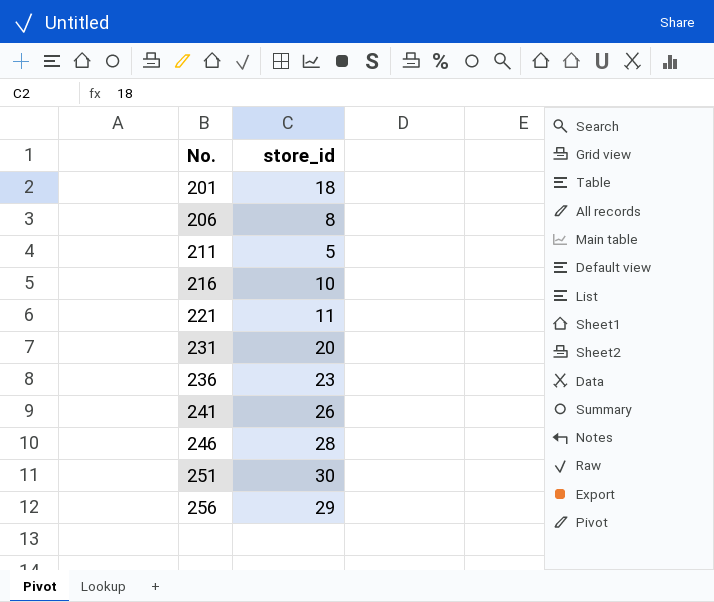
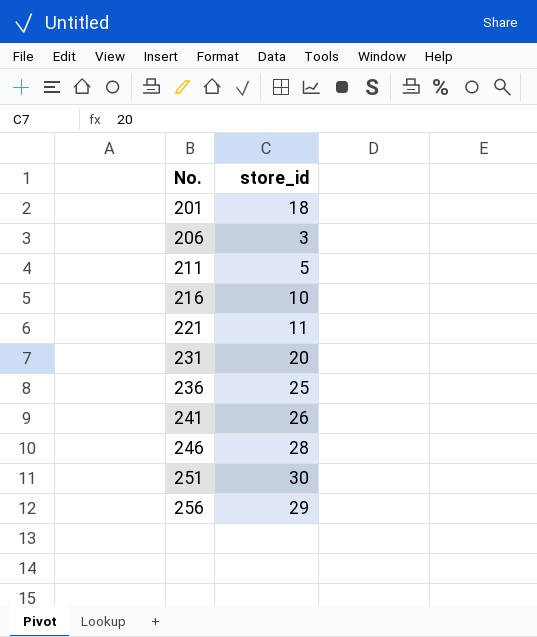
206 | store_id: 8 -> 3
236 | store_id: 23 -> 25

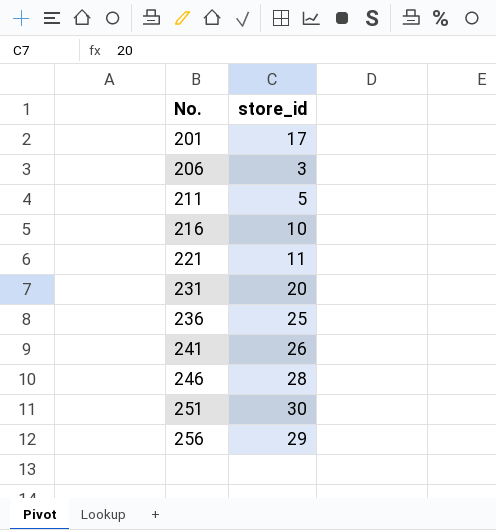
201 | store_id: 18 -> 17

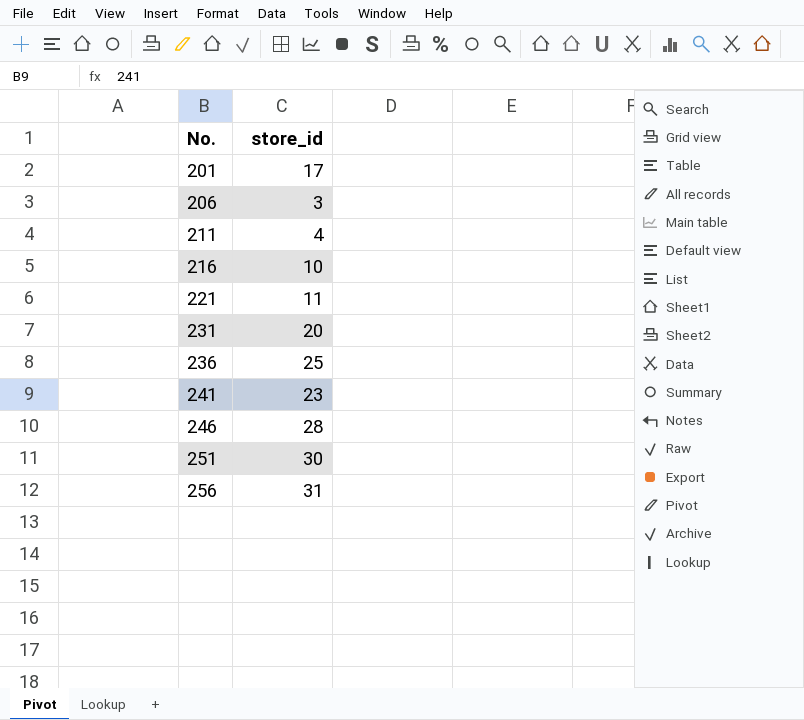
211 | store_id: 5 -> 4
241 | store_id: 26 -> 23
256 | store_id: 29 -> 31

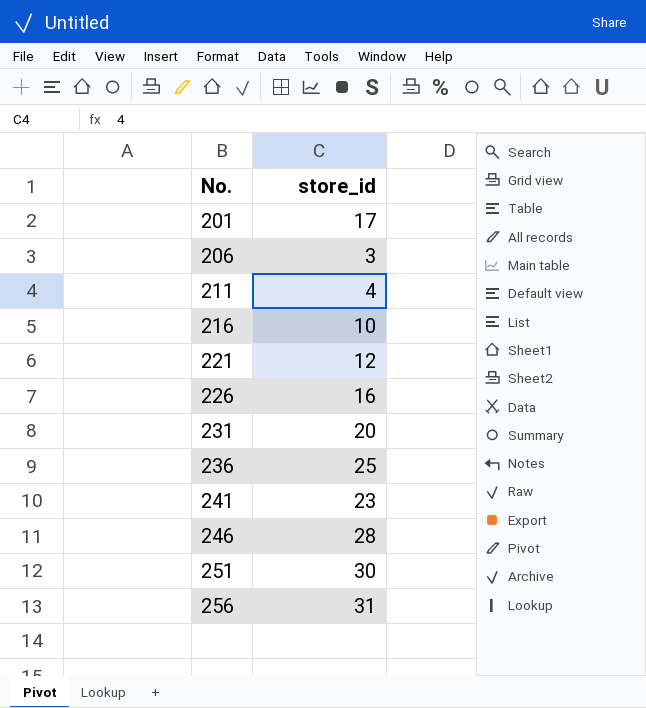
221 | store_id: 11 -> 12
row 226: none -> 16

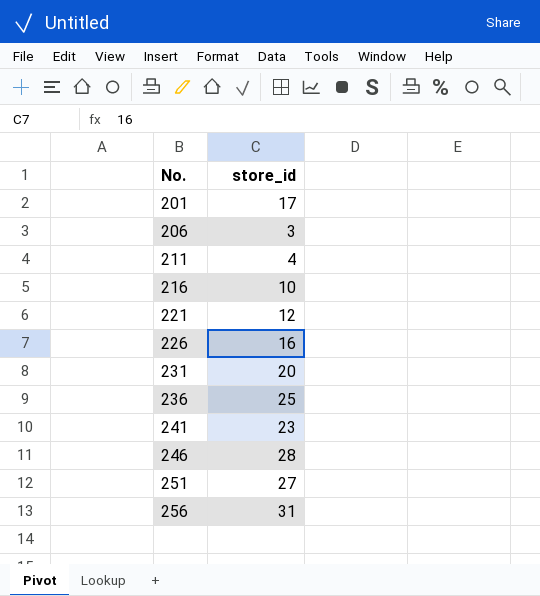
251 | store_id: 30 -> 27

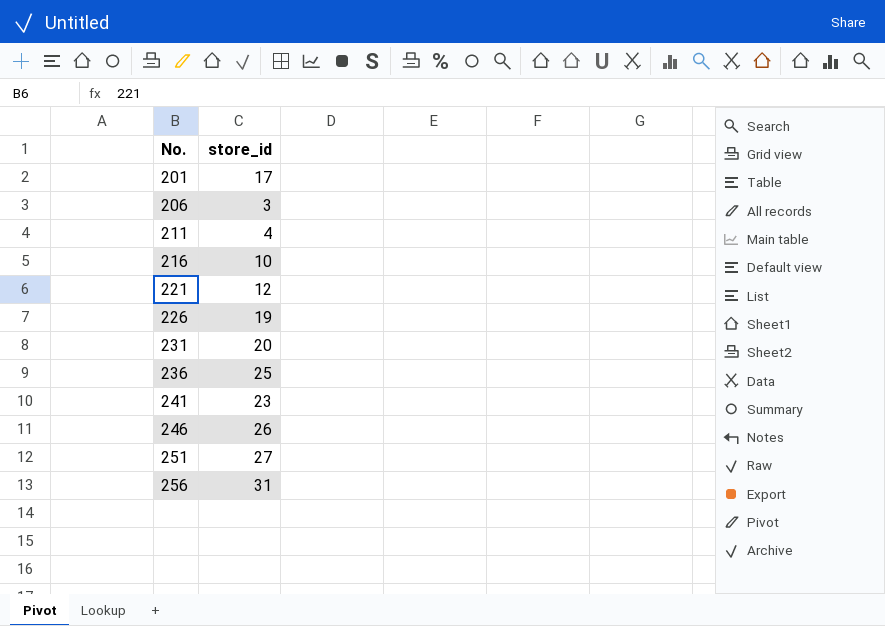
226 | store_id: 16 -> 19
246 | store_id: 28 -> 26

